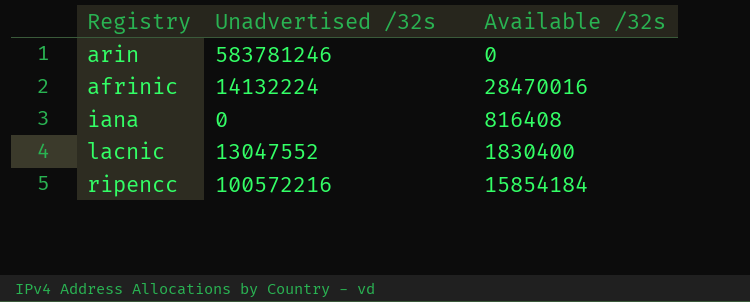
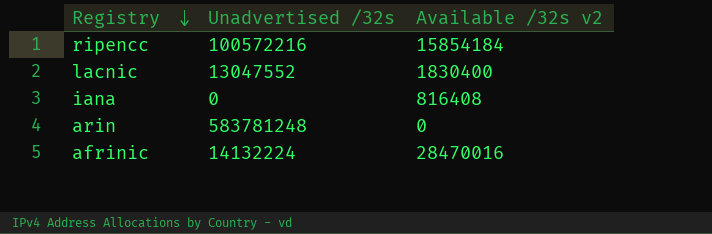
row order: none -> Registry descending
column name: Available /32s -> Available /32s v2
arin | Unadvertised /32s: 583781246 -> 583781248

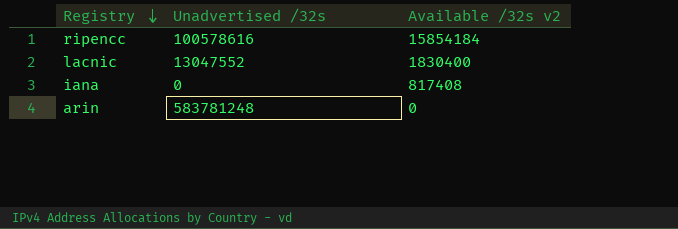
row afrinic: 14132224 | 28470016 -> none
ripencc | Unadvertised /32s: 100572216 -> 100578616
iana | Available /32s v2: 816408 -> 817408

